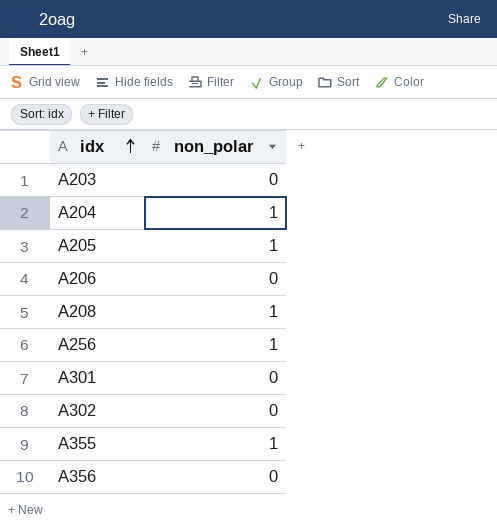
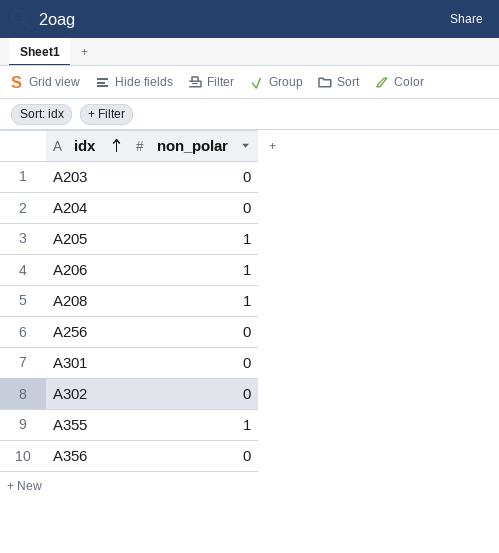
A204 | non_polar: 1 -> 0
A206 | non_polar: 0 -> 1
A256 | non_polar: 1 -> 0

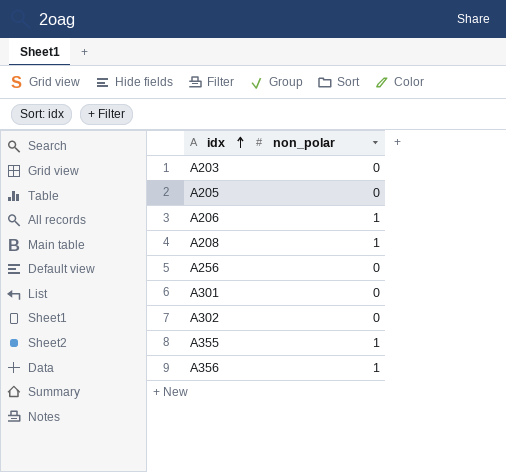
row A204: 0 -> none
A205 | non_polar: 1 -> 0
A356 | non_polar: 0 -> 1

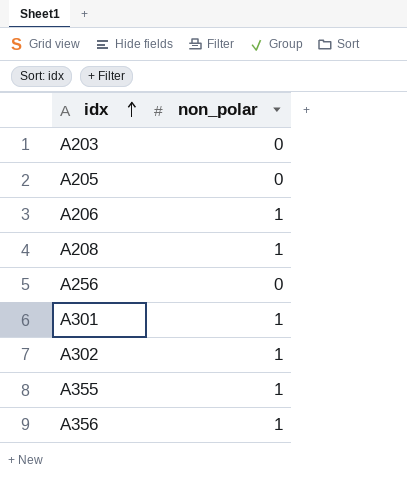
A301 | non_polar: 0 -> 1
A302 | non_polar: 0 -> 1

